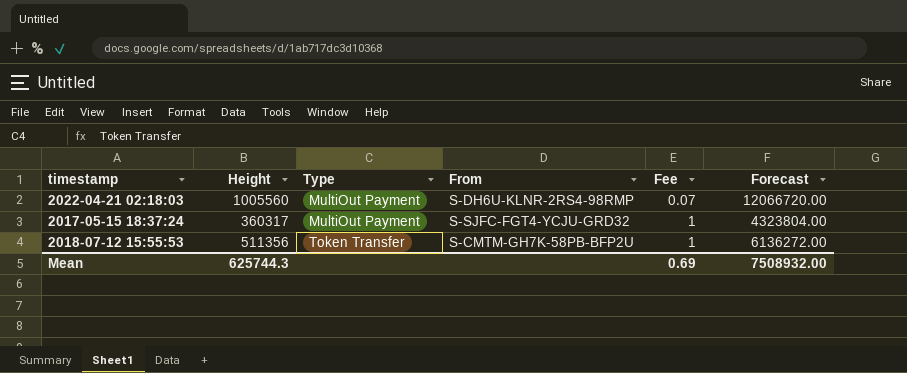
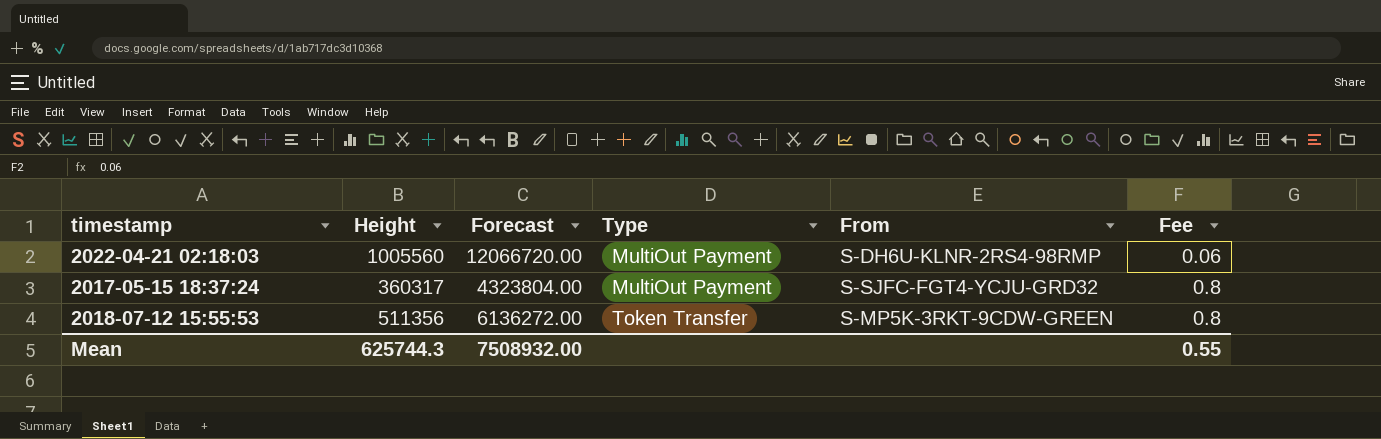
column Forecast | position: 6 -> 3
2022-04-21 02:18:03 | Fee: 0.07 -> 0.06
2017-05-15 18:37:24 | Fee: 1 -> 0.8
2018-07-12 15:55:53 | From: S-CMTM-GH7K-58PB-BFP2U -> S-MP5K-3RKT-9CDW-GREEN
2018-07-12 15:55:53 | Fee: 1 -> 0.8
Mean | Fee: 0.69 -> 0.55

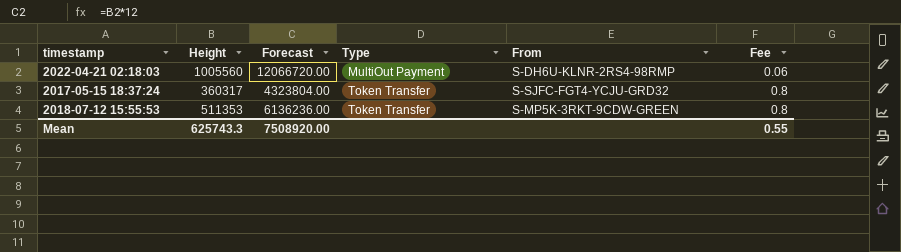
2017-05-15 18:37:24 | Type: MultiOut Payment -> Token Transfer
2018-07-12 15:55:53 | Height: 511356 -> 511353
2018-07-12 15:55:53 | Forecast: 6136272.00 -> 6136236.00
Mean | Height: 625744.3 -> 625743.3
Mean | Forecast: 7508932.00 -> 7508920.00

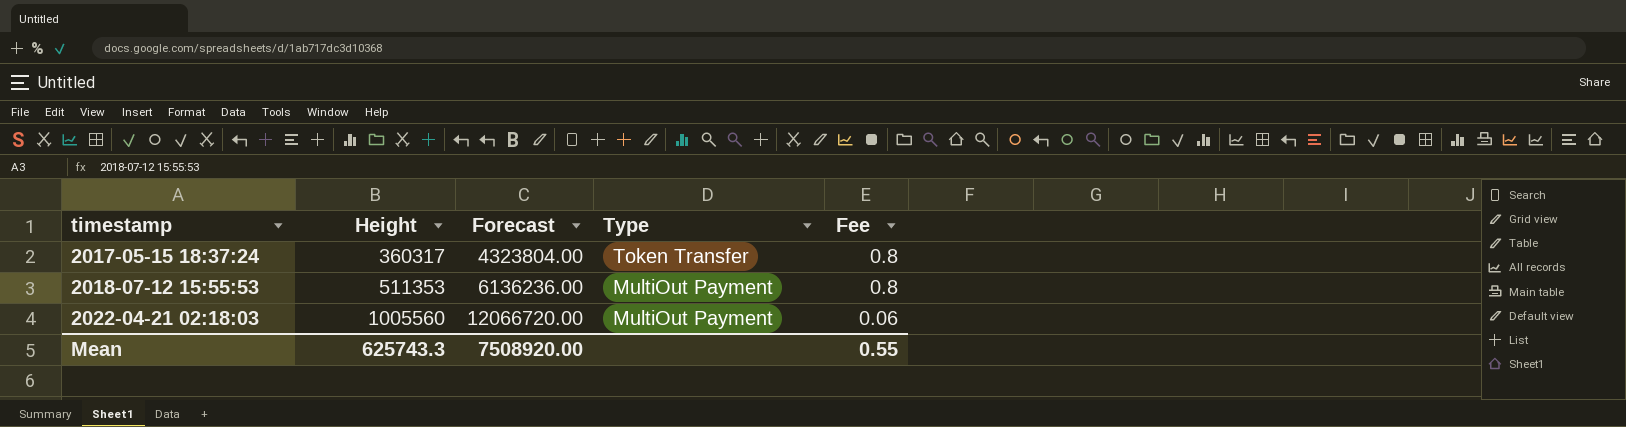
row order: Type ascending -> timestamp ascending
column From | position: 5 -> none
2018-07-12 15:55:53 | Type: Token Transfer -> MultiOut Payment

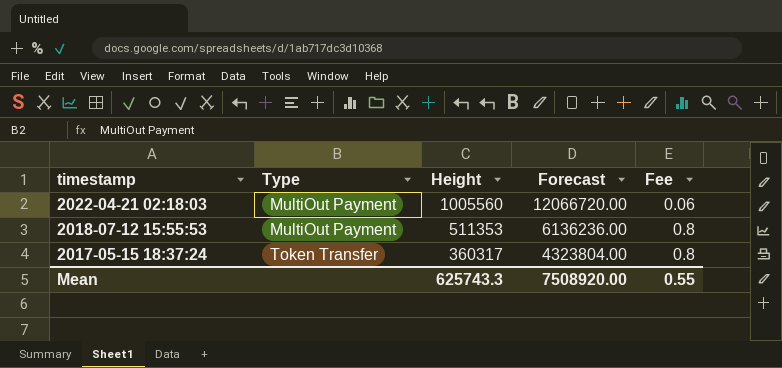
row order: timestamp ascending -> timestamp descending
column Type | position: 4 -> 2

